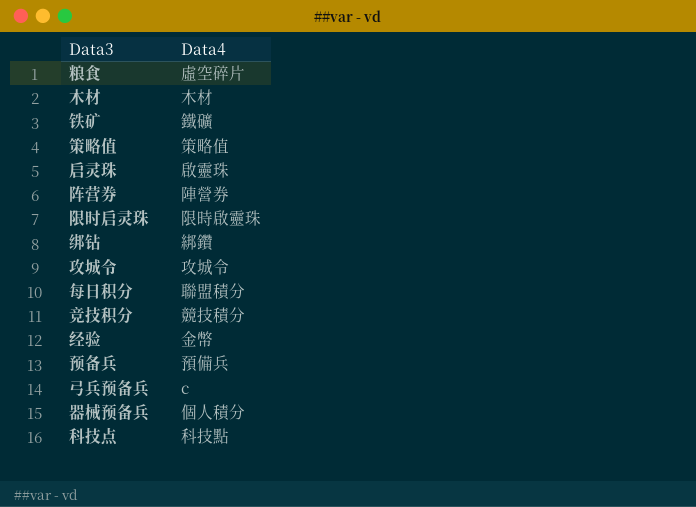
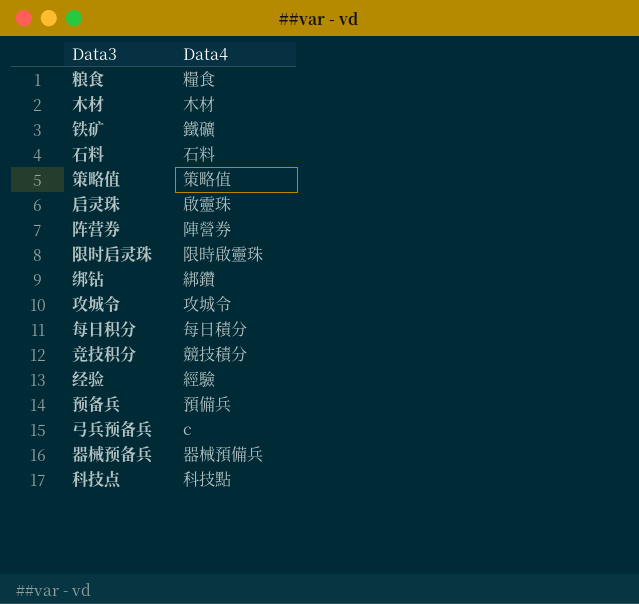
粮食 | Data4: 虛空碎片 -> 糧食
row 石料: none -> 石料
每日积分 | Data4: 聯盟積分 -> 每日積分
经验 | Data4: 金幣 -> 經驗
器械预备兵 | Data4: 個人積分 -> 器械預備兵

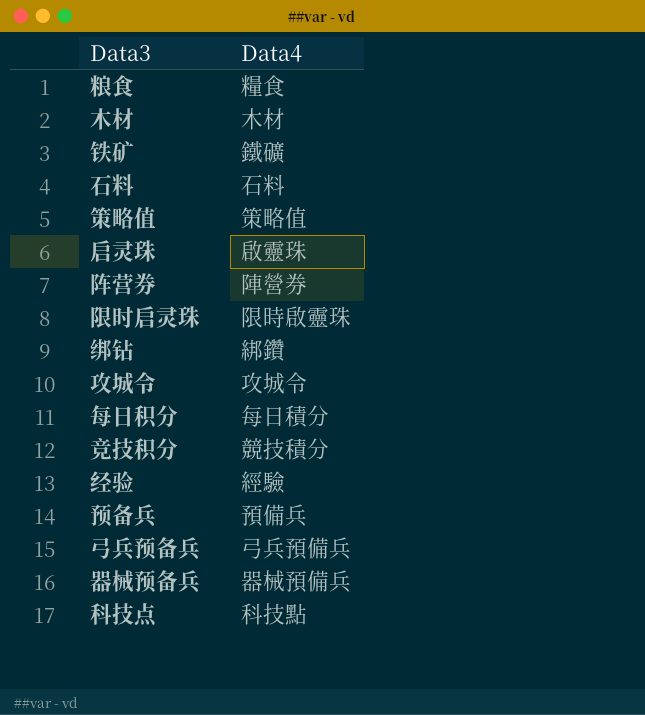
弓兵预备兵 | Data4: c -> 弓兵預備兵

